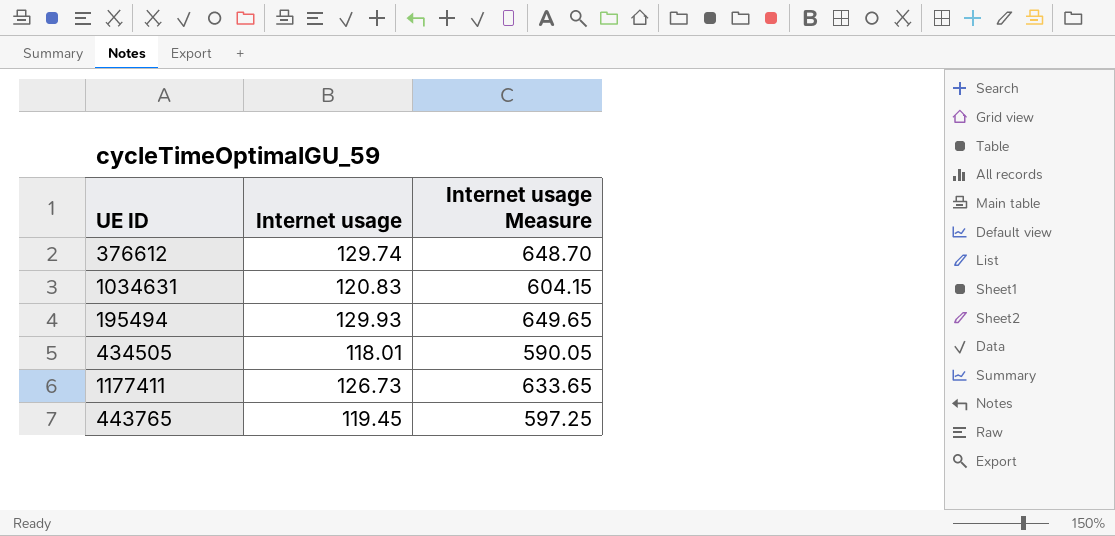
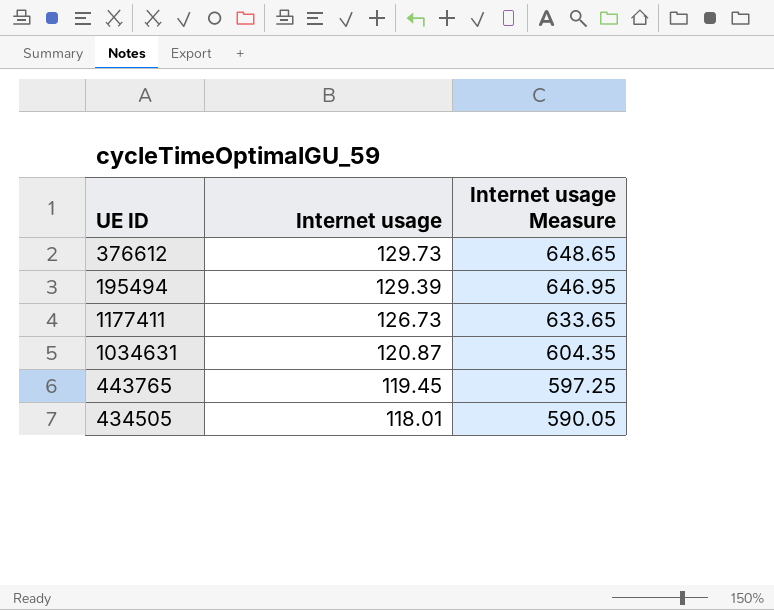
row order: none -> Internet usage descending
376612 | Internet usage: 129.74 -> 129.73
376612 | Internet usage Measure: 648.70 -> 648.65
195494 | Internet usage: 129.93 -> 129.39
195494 | Internet usage Measure: 649.65 -> 646.95
1034631 | Internet usage: 120.83 -> 120.87
1034631 | Internet usage Measure: 604.15 -> 604.35

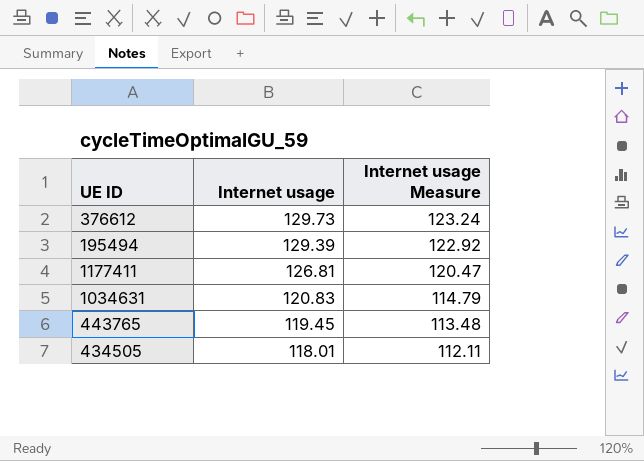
column Internet usage Measure | formula: [Internet usage] * 5 -> [Internet usage] * 0.95
1177411 | Internet usage: 126.73 -> 126.81
1034631 | Internet usage: 120.87 -> 120.83

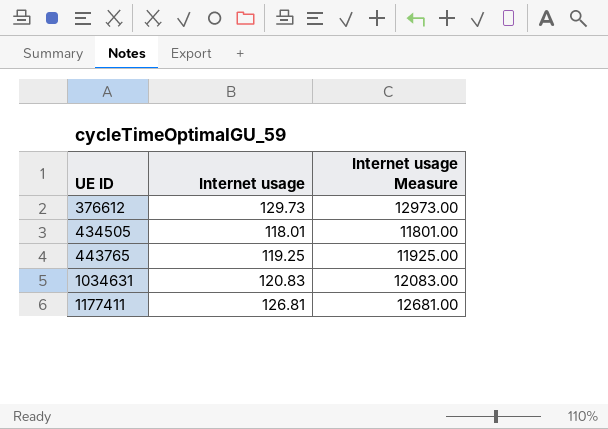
row order: Internet usage descending -> UE ID ascending
column Internet usage Measure | formula: [Internet usage] * 0.95 -> [Internet usage] * 100
row 195494: 129.39 | 122.92 -> none
443765 | Internet usage: 119.45 -> 119.25

